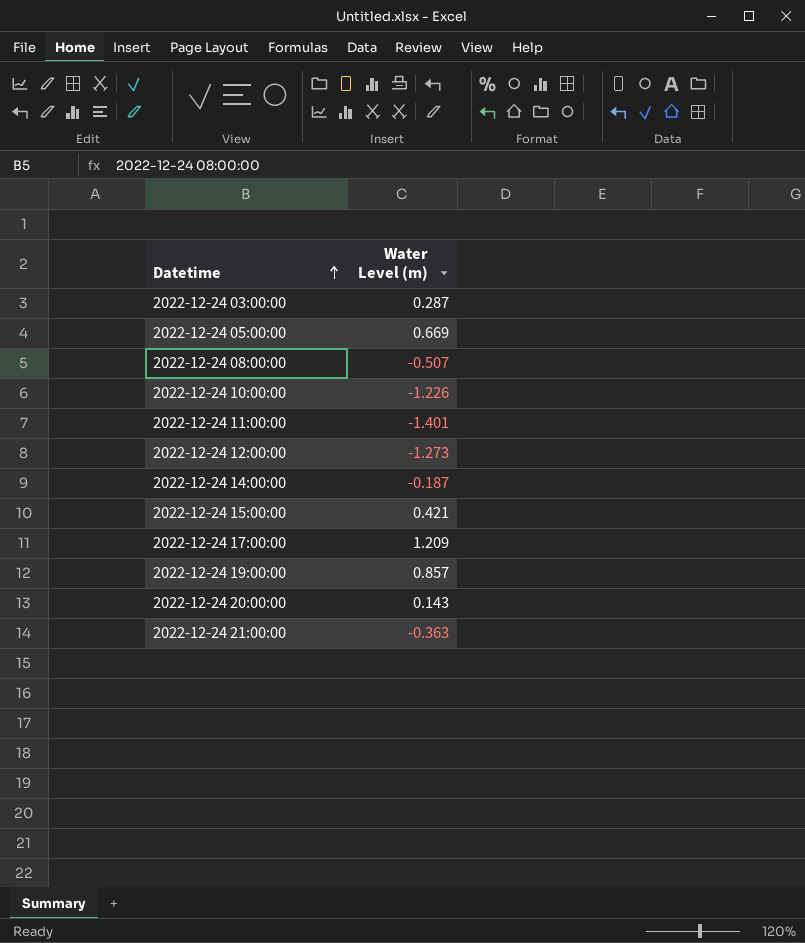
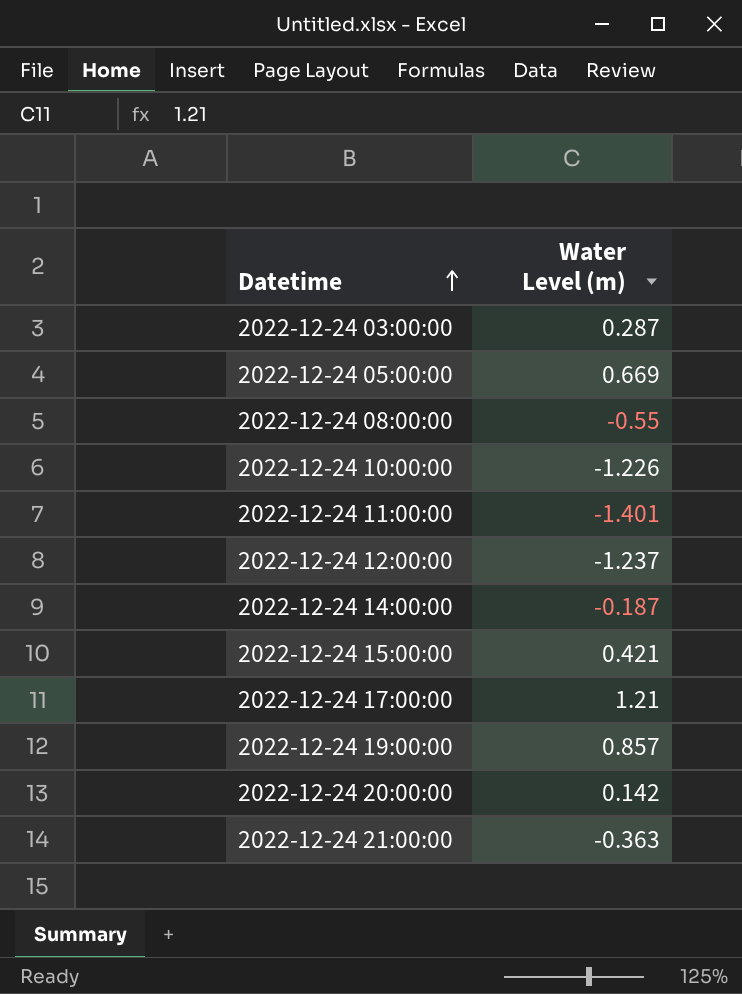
2022-12-24 08:00:00 | Water Level (m): -0.507 -> -0.55
2022-12-24 12:00:00 | Water Level (m): -1.273 -> -1.237
2022-12-24 17:00:00 | Water Level (m): 1.209 -> 1.21
2022-12-24 20:00:00 | Water Level (m): 0.143 -> 0.142

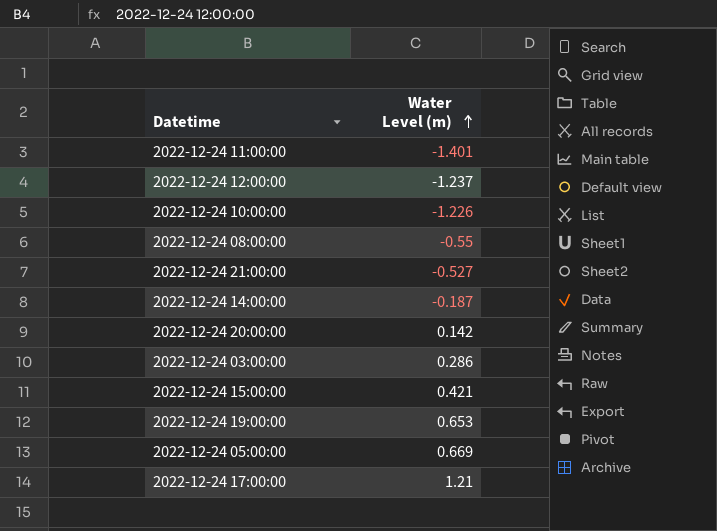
row order: Datetime ascending -> Water Level (m) ascending
2022-12-24 21:00:00 | Water Level (m): -0.363 -> -0.527
2022-12-24 03:00:00 | Water Level (m): 0.287 -> 0.286
2022-12-24 19:00:00 | Water Level (m): 0.857 -> 0.653

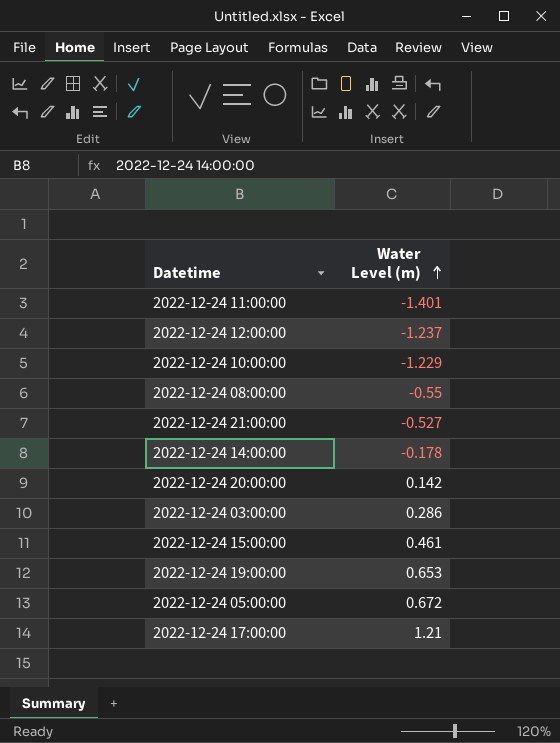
2022-12-24 10:00:00 | Water Level (m): -1.226 -> -1.229
2022-12-24 14:00:00 | Water Level (m): -0.187 -> -0.178
2022-12-24 15:00:00 | Water Level (m): 0.421 -> 0.461
2022-12-24 05:00:00 | Water Level (m): 0.669 -> 0.672

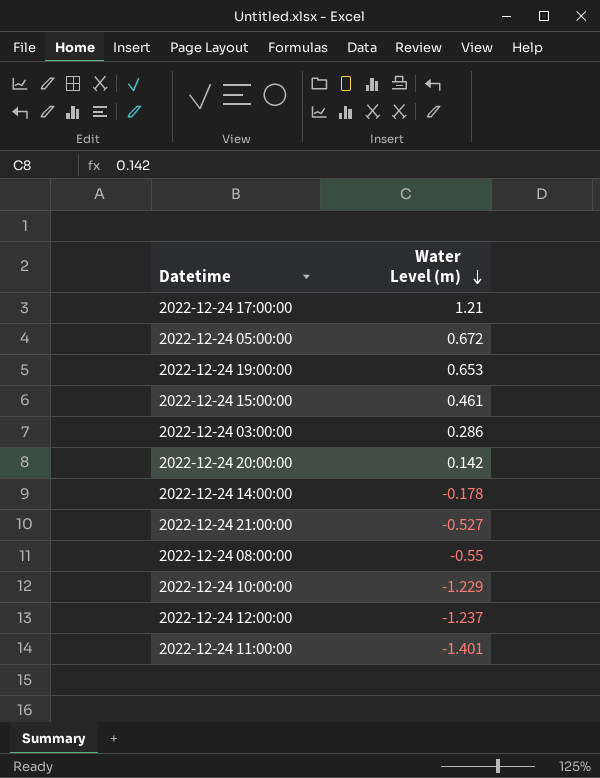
row order: Water Level (m) ascending -> Water Level (m) descending

